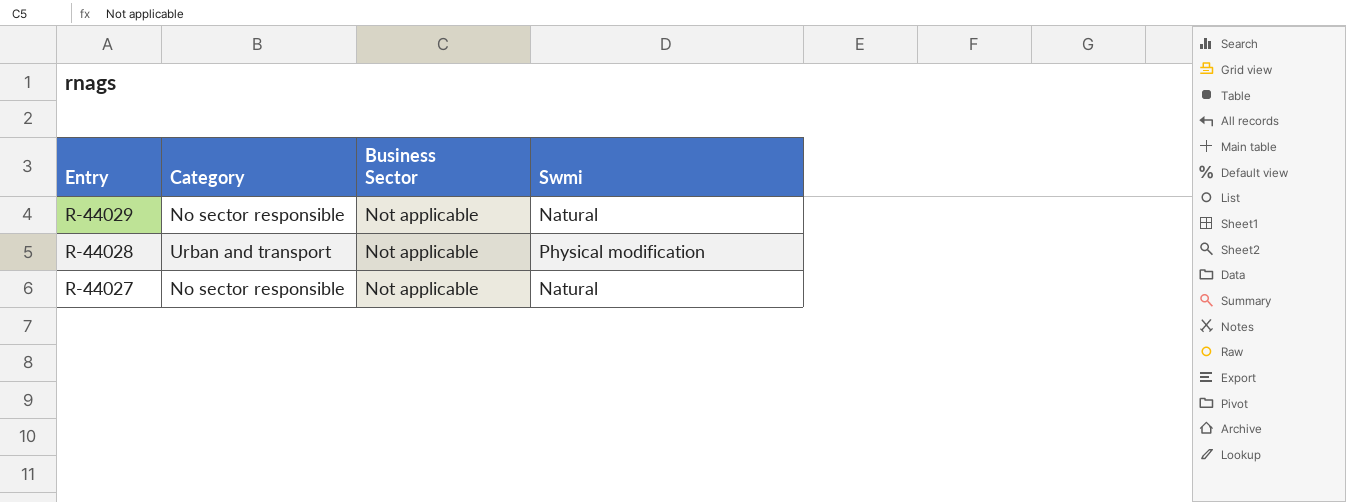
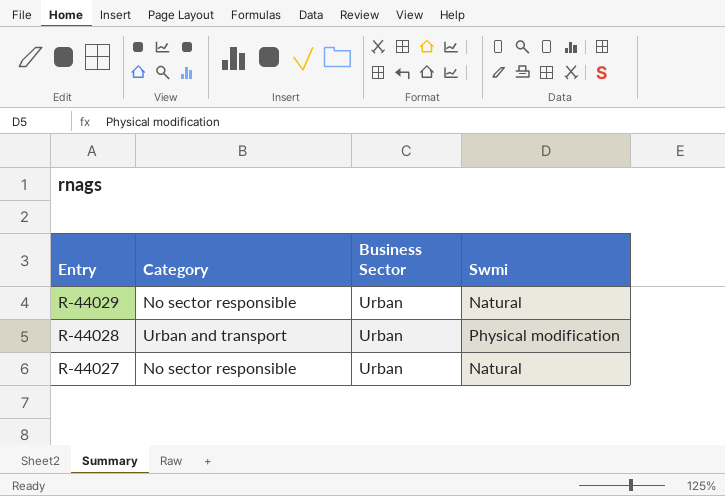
R-44029 | Business Sector: Not applicable -> Urban
R-44028 | Business Sector: Not applicable -> Urban
R-44027 | Business Sector: Not applicable -> Urban

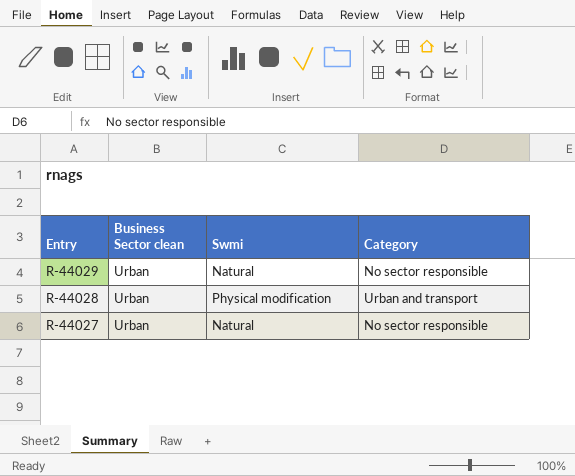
column name: Business Sector -> Business Sector clean
column Category | position: 2 -> 4

